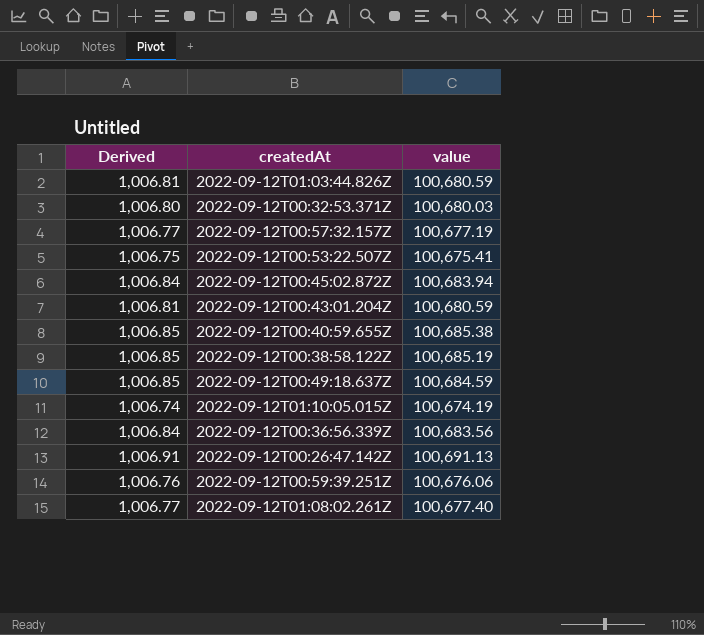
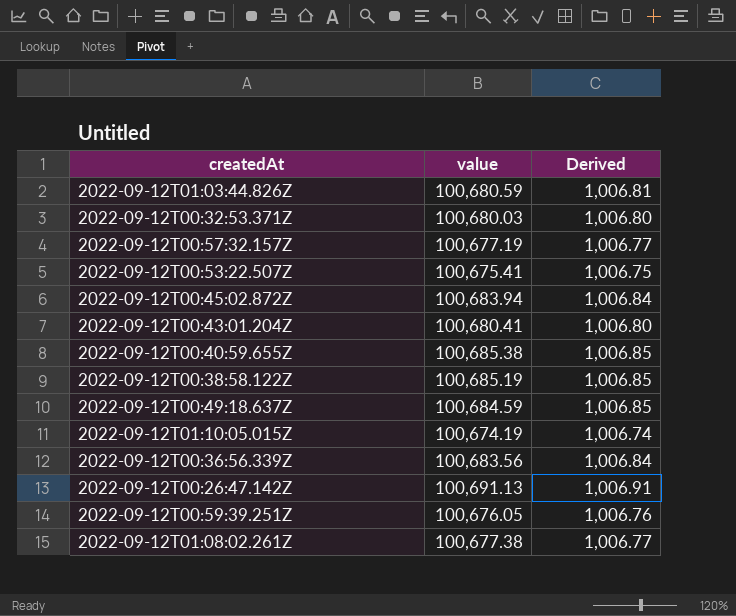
column Derived | position: 1 -> 3
2022-09-12T00:43:01.204Z | value: 100,680.59 -> 100,680.41
2022-09-12T00:43:01.204Z | Derived: 1,006.81 -> 1,006.80
2022-09-12T00:59:39.251Z | value: 100,676.06 -> 100,676.05
2022-09-12T01:08:02.261Z | value: 100,677.40 -> 100,677.38

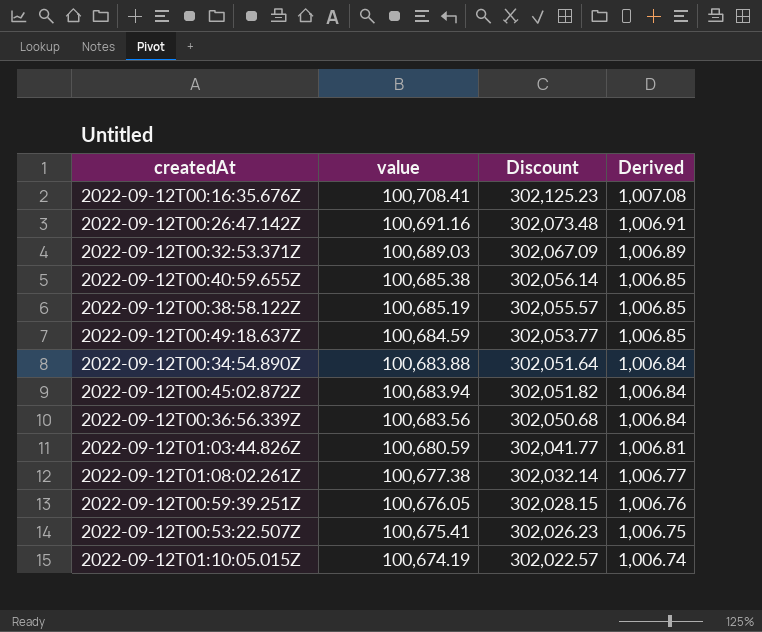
row order: none -> Derived descending
column Discount | formula: none -> [value] * 3
row 2022-09-12T00:57:32.157Z: 100,677.19 | 1,006.77 -> none
row 2022-09-12T00:43:01.204Z: 100,680.41 | 1,006.80 -> none
row 2022-09-12T00:16:35.676Z: none -> 100,708.41 | 302,125.23 | 1,007.08
2022-09-12T00:26:47.142Z | value: 100,691.13 -> 100,691.16
2022-09-12T00:32:53.371Z | value: 100,680.03 -> 100,689.03
2022-09-12T00:32:53.371Z | Derived: 1,006.80 -> 1,006.89
row 2022-09-12T00:34:54.890Z: none -> 100,683.88 | 302,051.64 | 1,006.84

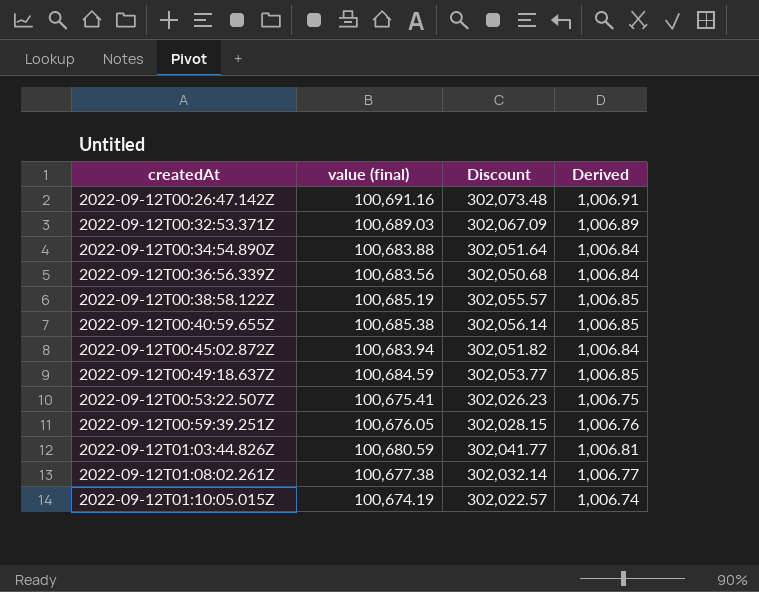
row order: Derived descending -> createdAt ascending
column name: value -> value (final)
row 2022-09-12T00:16:35.676Z: 100,708.41 | 302,125.23 | 1,007.08 -> none

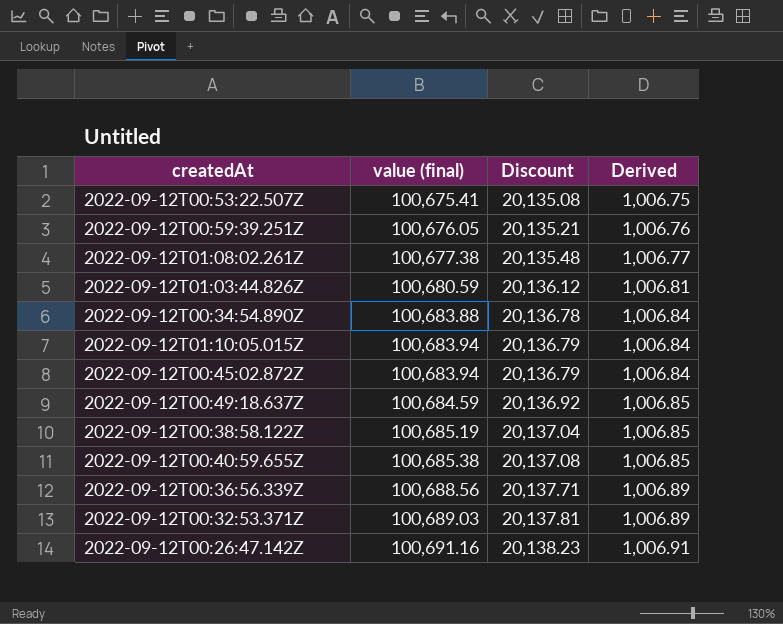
row order: createdAt ascending -> value (final) ascending
column Discount | formula: [value (final)] * 3 -> [value (final)] * 0.2
2022-09-12T01:10:05.015Z | value (final): 100,674.19 -> 100,683.94
2022-09-12T01:10:05.015Z | Derived: 1,006.74 -> 1,006.84
2022-09-12T00:36:56.339Z | value (final): 100,683.56 -> 100,688.56
2022-09-12T00:36:56.339Z | Derived: 1,006.84 -> 1,006.89

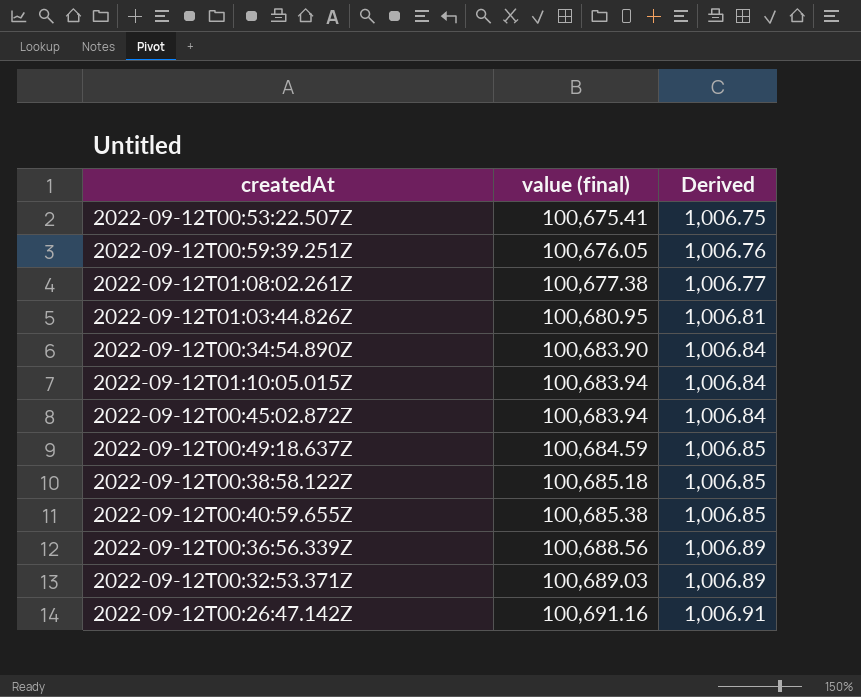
column Discount | formula: [value (final)] * 0.2 -> none
2022-09-12T01:03:44.826Z | value (final): 100,680.59 -> 100,680.95
2022-09-12T00:34:54.890Z | value (final): 100,683.88 -> 100,683.90
2022-09-12T00:38:58.122Z | value (final): 100,685.19 -> 100,685.18

